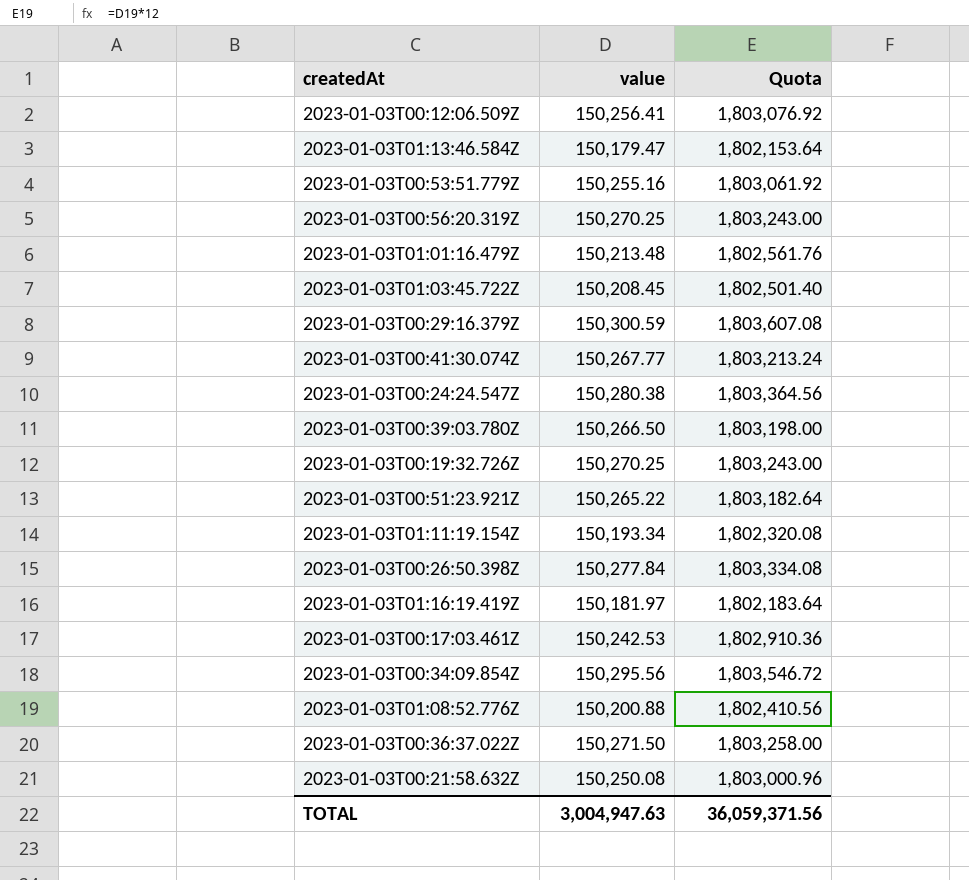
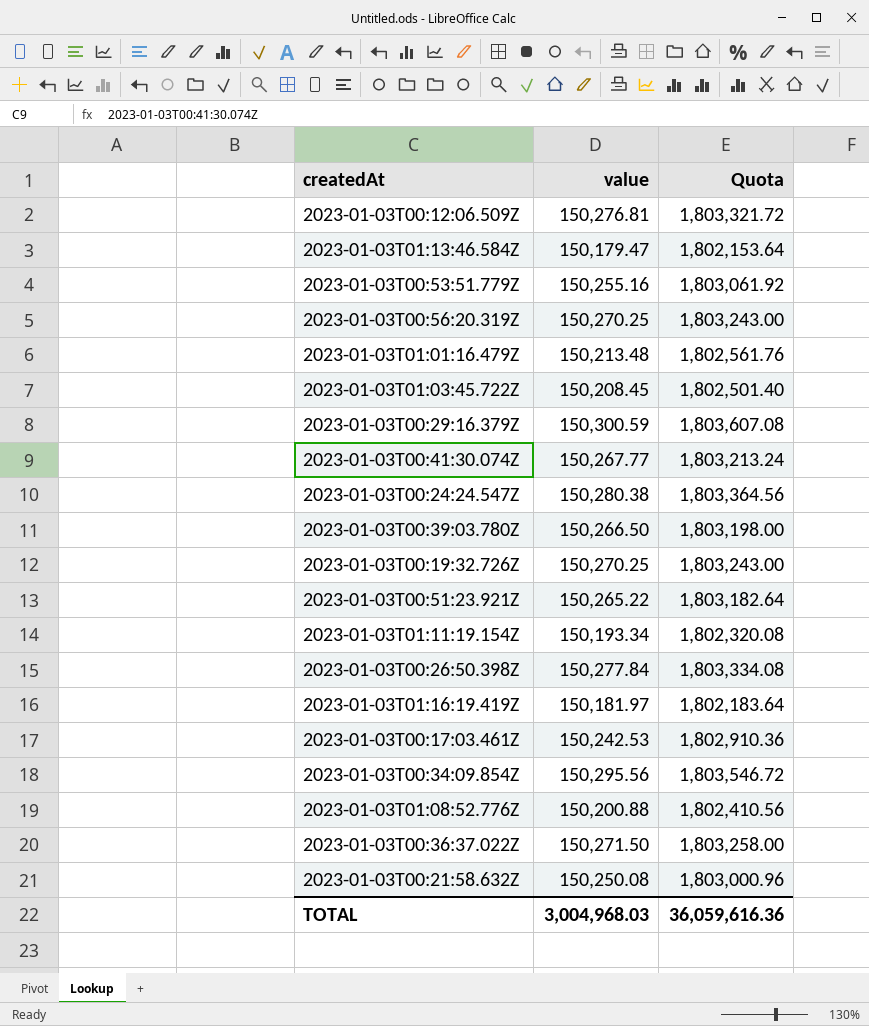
2023-01-03T00:12:06.509Z | value: 150,256.41 -> 150,276.81
2023-01-03T00:12:06.509Z | Quota: 1,803,076.92 -> 1,803,321.72
TOTAL | value: 3,004,947.63 -> 3,004,968.03
TOTAL | Quota: 36,059,371.56 -> 36,059,616.36

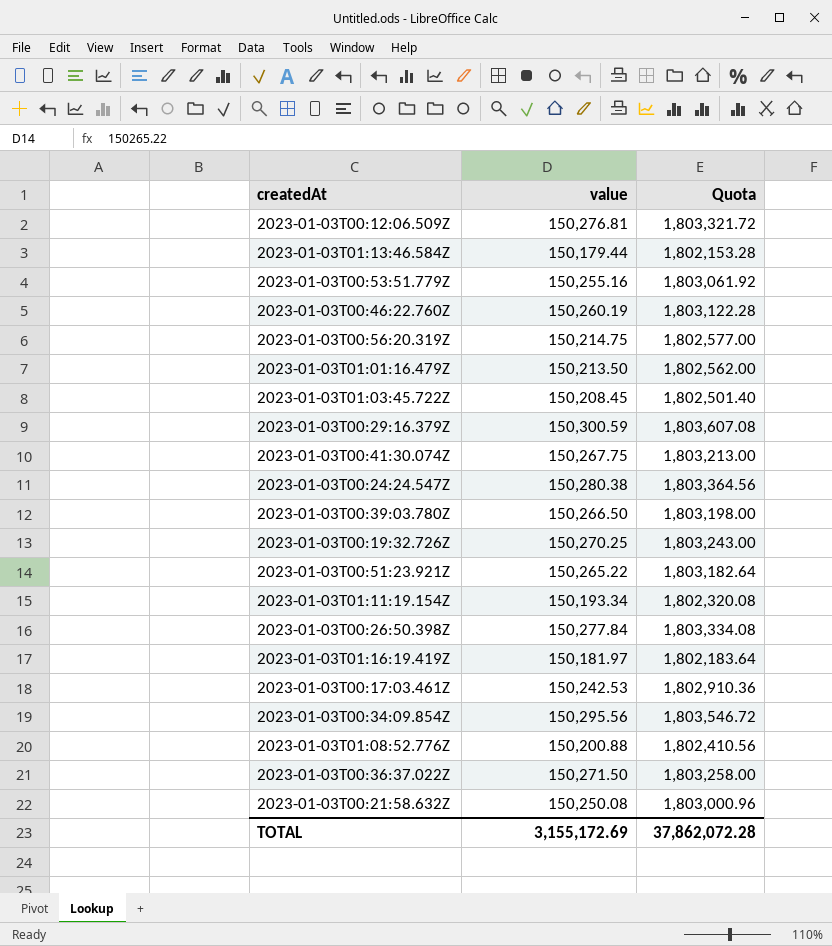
2023-01-03T01:13:46.584Z | value: 150,179.47 -> 150,179.44
2023-01-03T01:13:46.584Z | Quota: 1,802,153.64 -> 1,802,153.28
row 2023-01-03T00:46:22.760Z: none -> 150,260.19 | 1,803,122.28
2023-01-03T00:56:20.319Z | value: 150,270.25 -> 150,214.75
2023-01-03T00:56:20.319Z | Quota: 1,803,243.00 -> 1,802,577.00
2023-01-03T01:01:16.479Z | value: 150,213.48 -> 150,213.50
2023-01-03T01:01:16.479Z | Quota: 1,802,561.76 -> 1,802,562.00
2023-01-03T00:41:30.074Z | value: 150,267.77 -> 150,267.75
2023-01-03T00:41:30.074Z | Quota: 1,803,213.24 -> 1,803,213.00
TOTAL | value: 3,004,968.03 -> 3,155,172.69
TOTAL | Quota: 36,059,616.36 -> 37,862,072.28

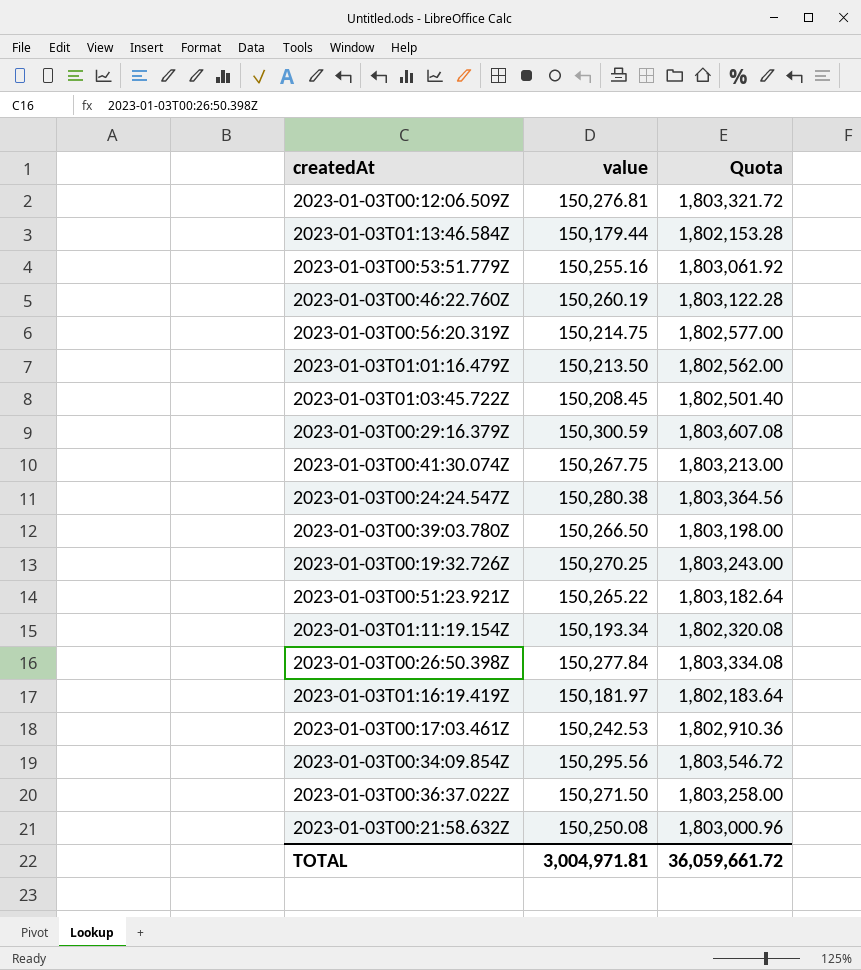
row 2023-01-03T01:08:52.776Z: 150,200.88 | 1,802,410.56 -> none
TOTAL | value: 3,155,172.69 -> 3,004,971.81
TOTAL | Quota: 37,862,072.28 -> 36,059,661.72

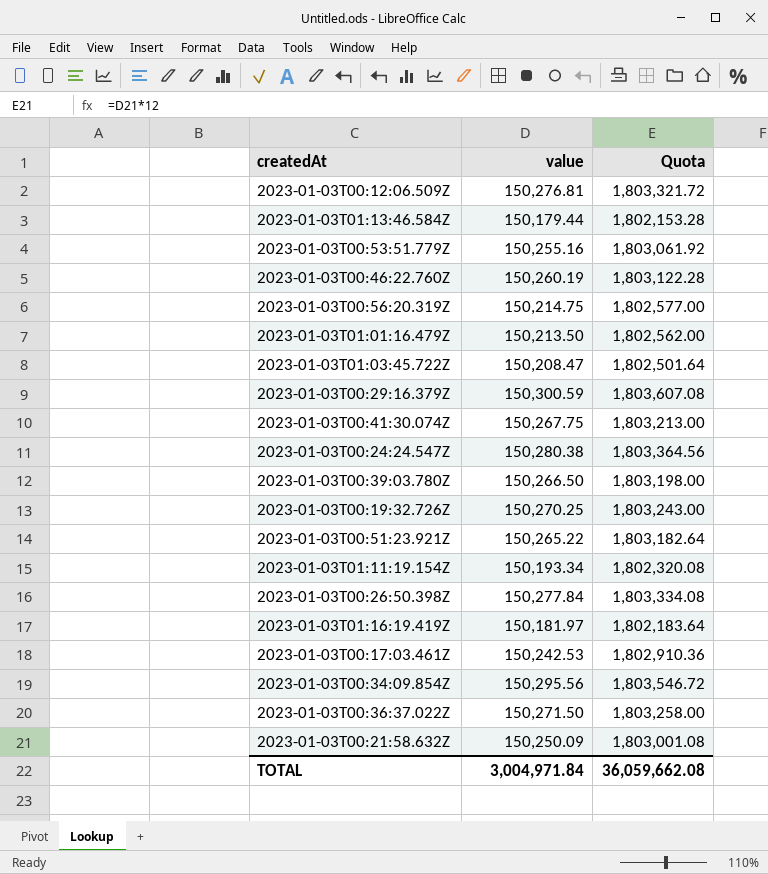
2023-01-03T01:03:45.722Z | value: 150,208.45 -> 150,208.47
2023-01-03T01:03:45.722Z | Quota: 1,802,501.40 -> 1,802,501.64
2023-01-03T00:21:58.632Z | value: 150,250.08 -> 150,250.09
2023-01-03T00:21:58.632Z | Quota: 1,803,000.96 -> 1,803,001.08
TOTAL | value: 3,004,971.81 -> 3,004,971.84
TOTAL | Quota: 36,059,661.72 -> 36,059,662.08

